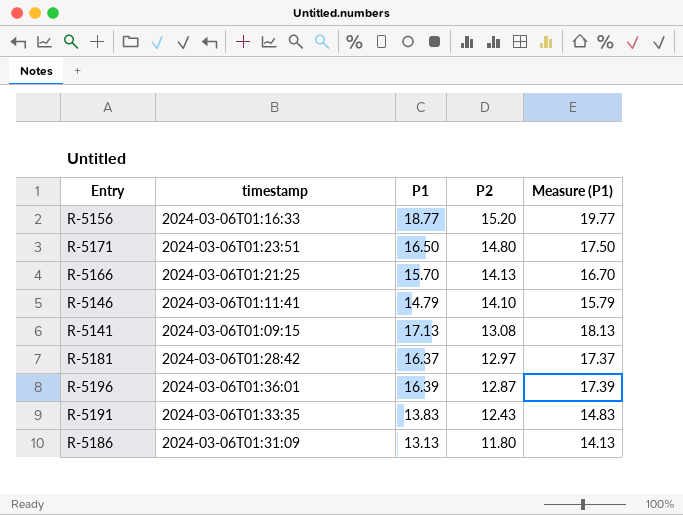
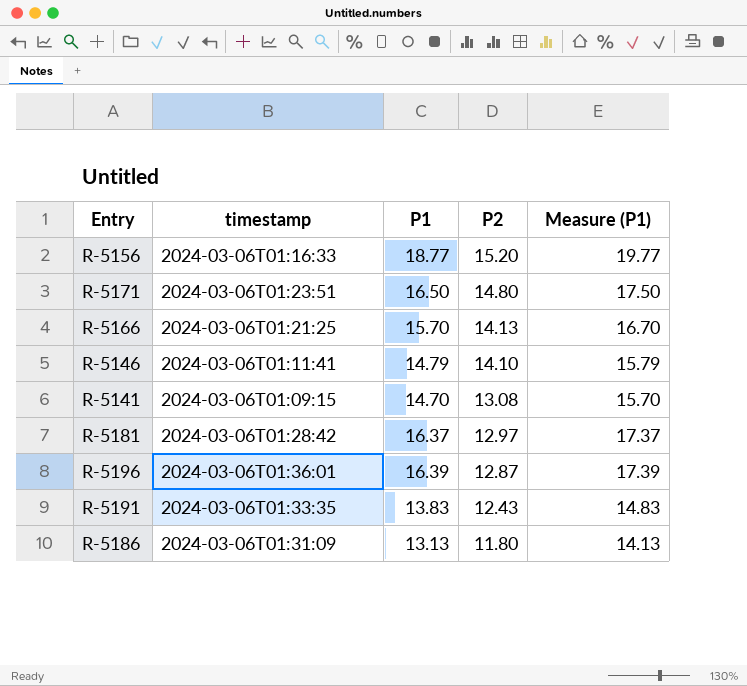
R-5141 | P1: 17.13 -> 14.70
R-5141 | Measure (P1): 18.13 -> 15.70

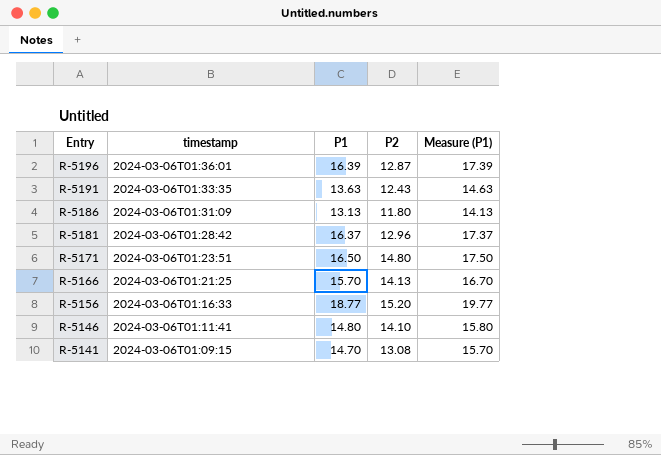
row order: P2 descending -> Entry descending
R-5191 | P1: 13.83 -> 13.63
R-5191 | Measure (P1): 14.83 -> 14.63
R-5181 | P2: 12.97 -> 12.96
R-5146 | P1: 14.79 -> 14.80
R-5146 | Measure (P1): 15.79 -> 15.80

